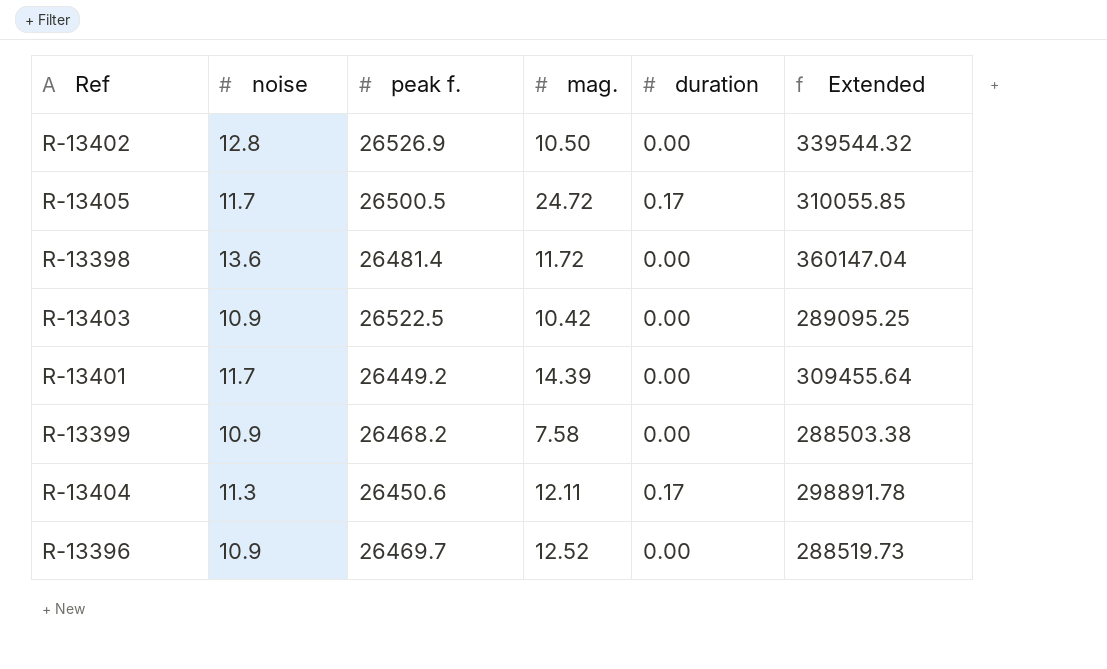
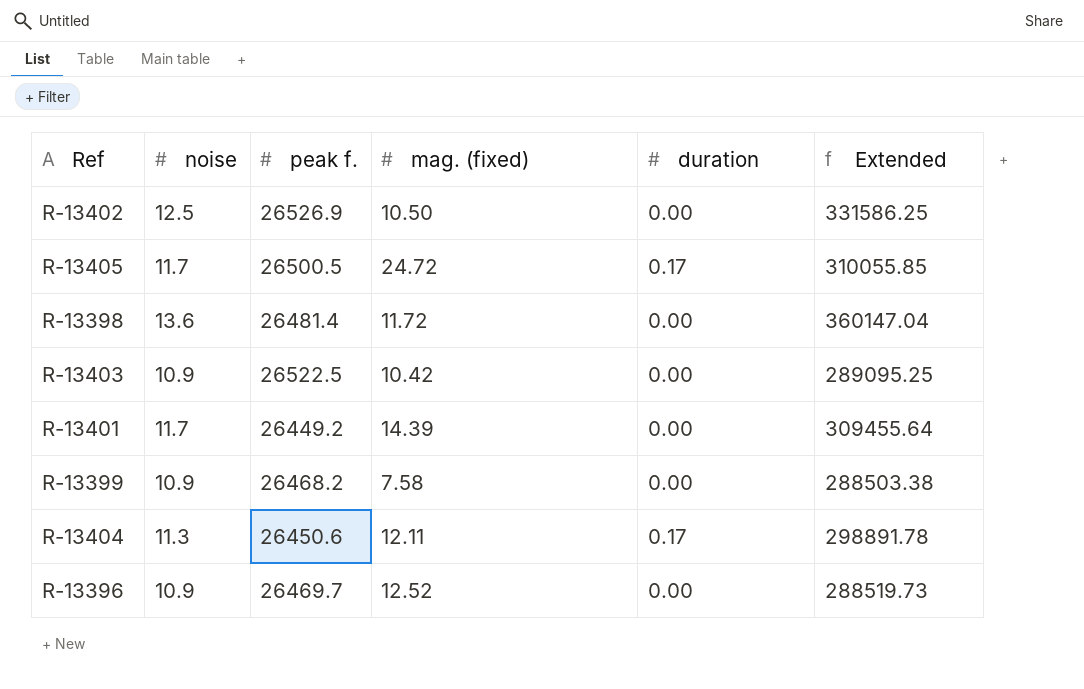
column name: mag. -> mag. (fixed)
R-13402 | noise: 12.8 -> 12.5
R-13402 | Extended: 339544.32 -> 331586.25

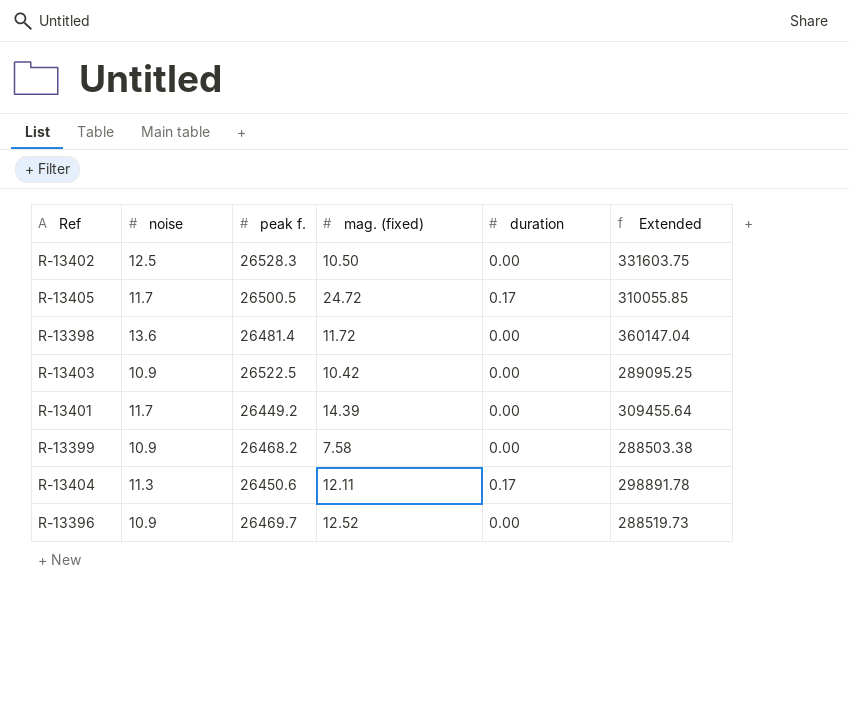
R-13402 | peak f.: 26526.9 -> 26528.3
R-13402 | Extended: 331586.25 -> 331603.75

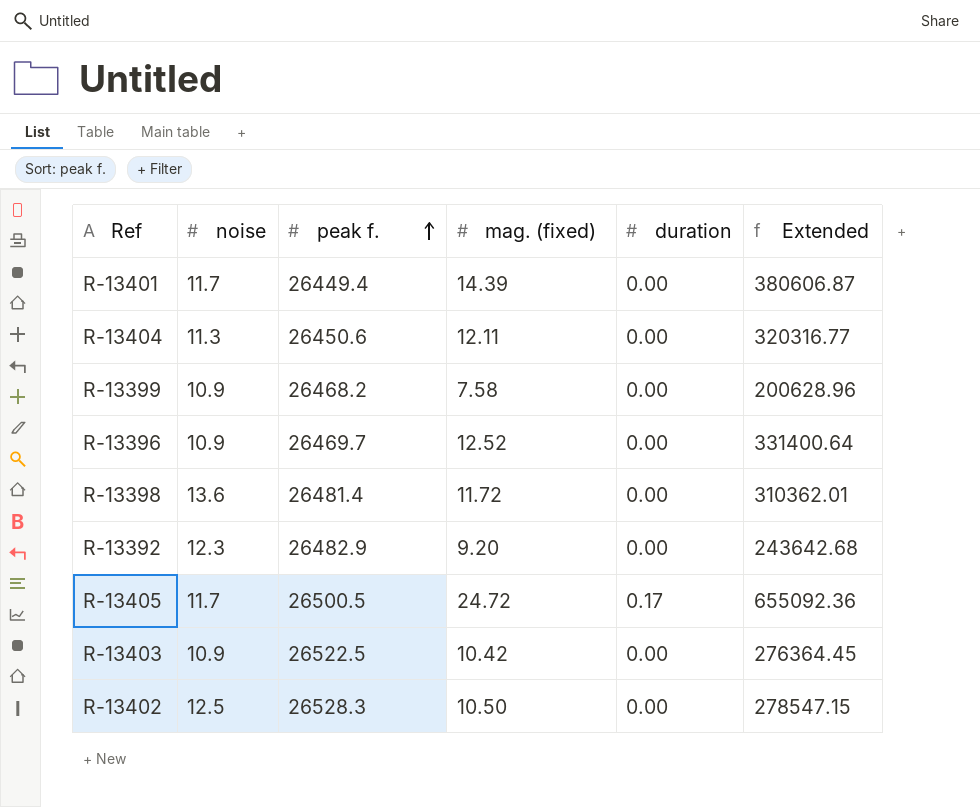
row order: none -> peak f. ascending
column Extended | formula: [noise] * [peak f.] -> [peak f.] * [mag. (fixed)]
R-13401 | peak f.: 26449.2 -> 26449.4
R-13404 | duration: 0.17 -> 0.00
row R-13392: none -> 12.3 | 26482.9 | 9.20 | 0.00 | 243642.68

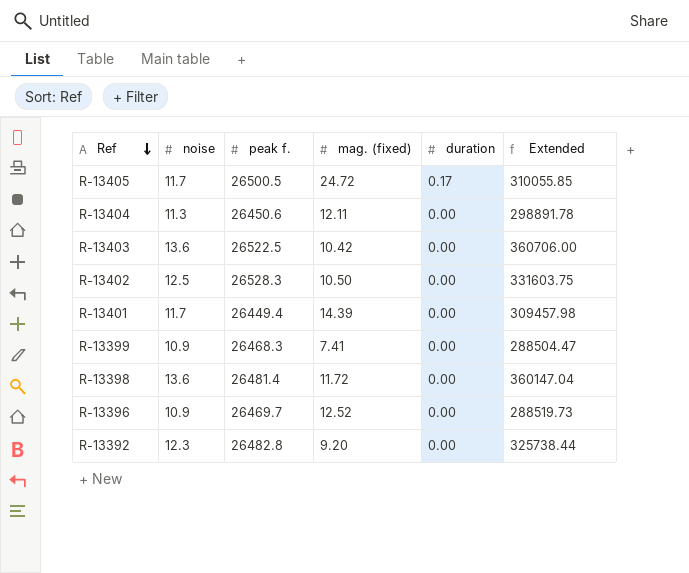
row order: peak f. ascending -> Ref descending
column Extended | formula: [peak f.] * [mag. (fixed)] -> [noise] * [peak f.]
R-13403 | noise: 10.9 -> 13.6
R-13399 | peak f.: 26468.2 -> 26468.3
R-13399 | mag. (fixed): 7.58 -> 7.41
R-13392 | peak f.: 26482.9 -> 26482.8

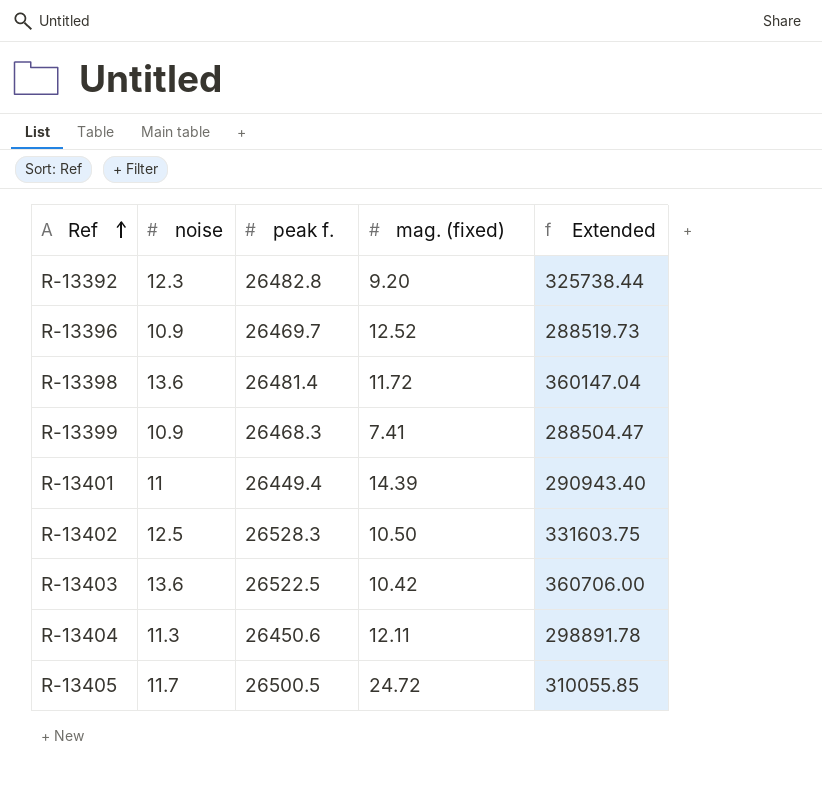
row order: Ref descending -> Ref ascending
column duration | position: 5 -> none
R-13401 | noise: 11.7 -> 11
R-13401 | Extended: 309457.98 -> 290943.40

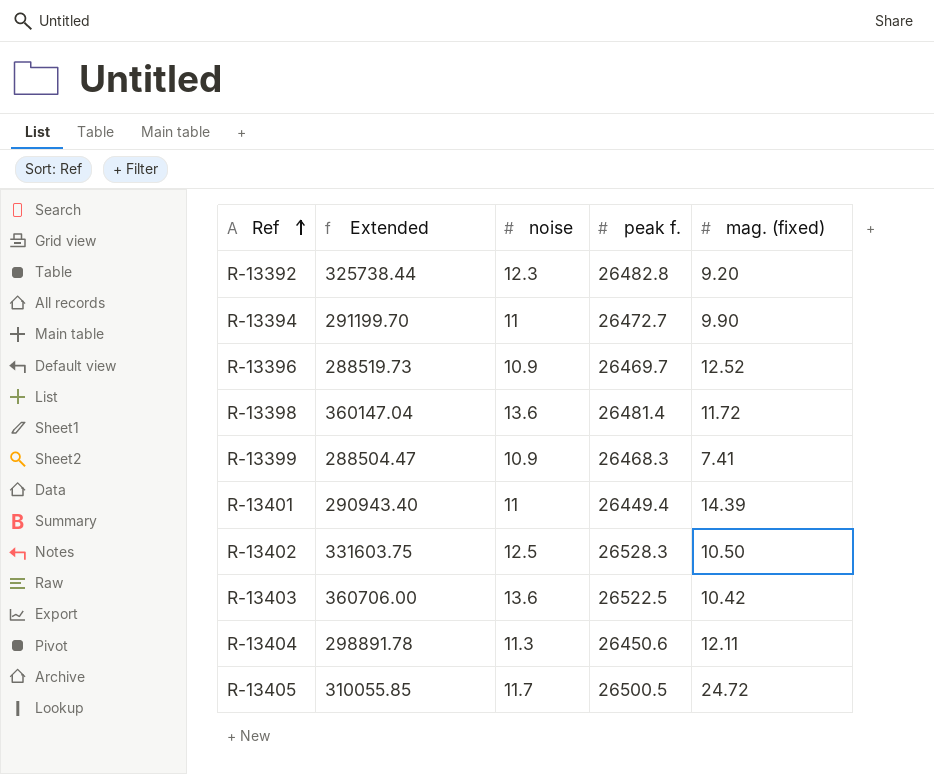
column Extended | position: 5 -> 2
row R-13394: none -> 291199.70 | 11 | 26472.7 | 9.90

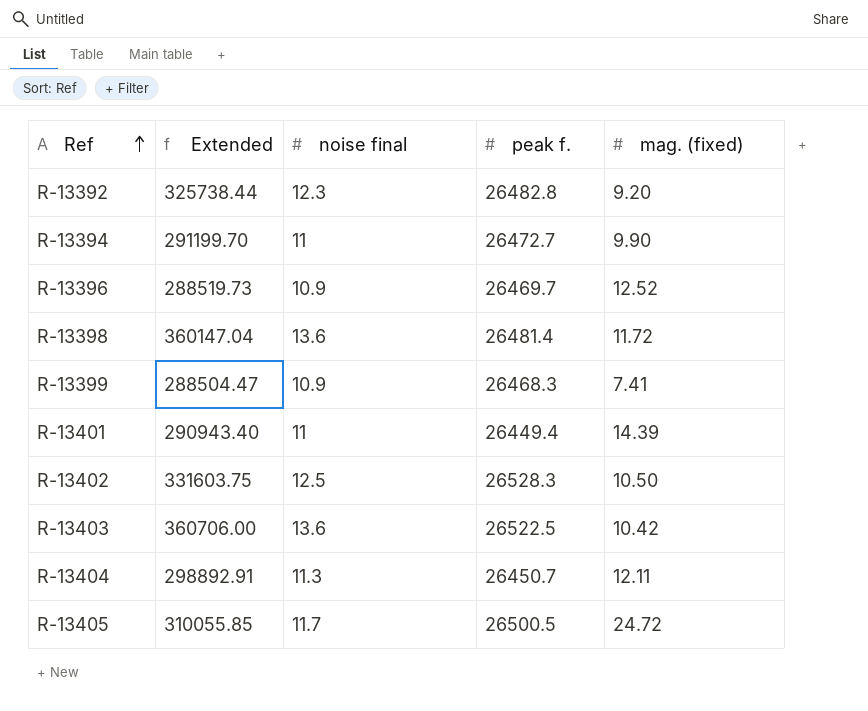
column name: noise -> noise final
R-13404 | Extended: 298891.78 -> 298892.91
R-13404 | peak f.: 26450.6 -> 26450.7

